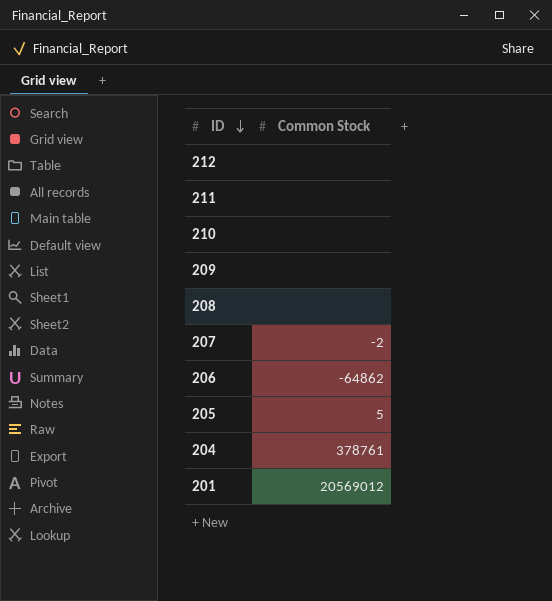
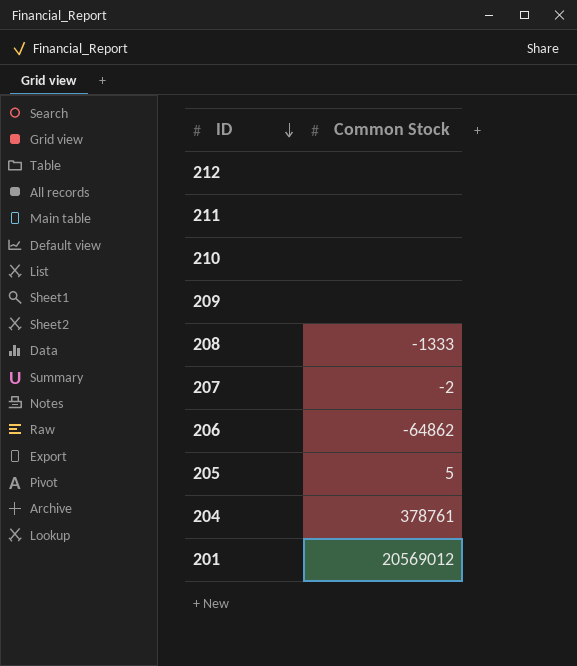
208 | Common Stock: none -> -1333

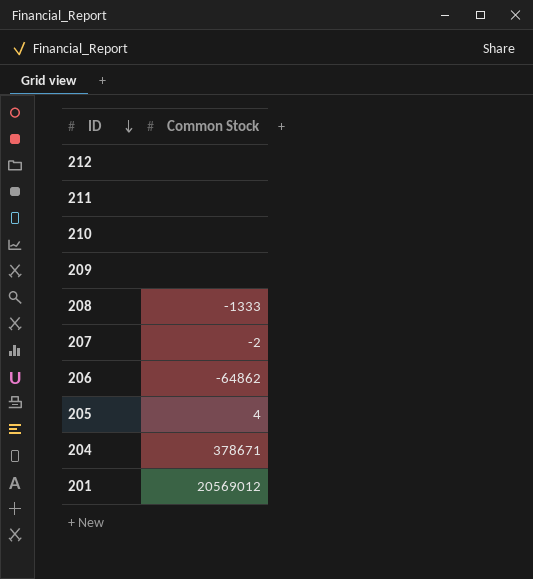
205 | Common Stock: 5 -> 4
204 | Common Stock: 378761 -> 378671

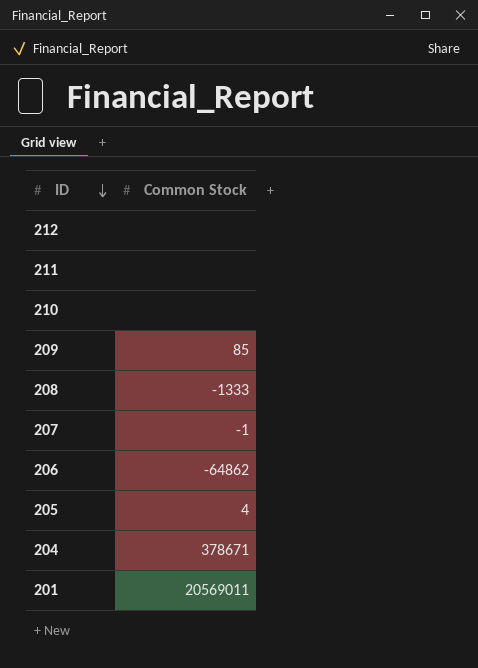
209 | Common Stock: none -> 85
207 | Common Stock: -2 -> -1
201 | Common Stock: 20569012 -> 20569011

